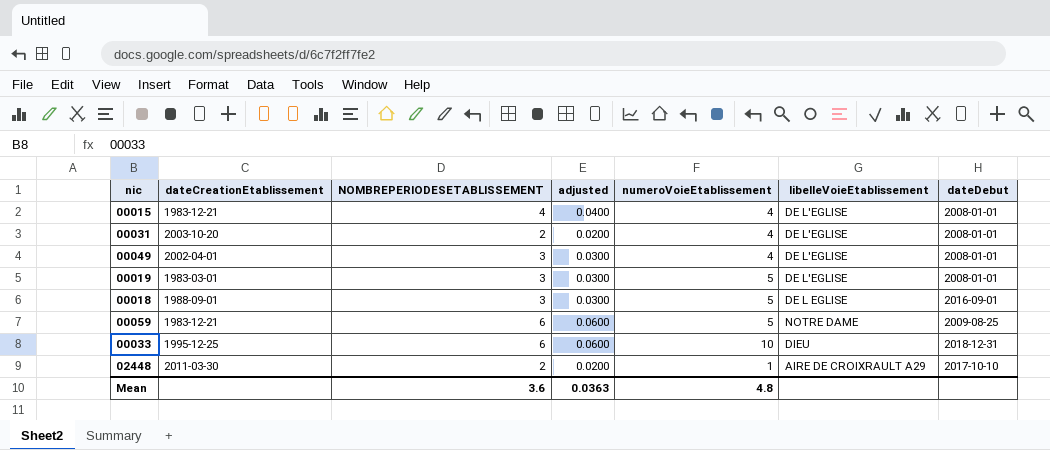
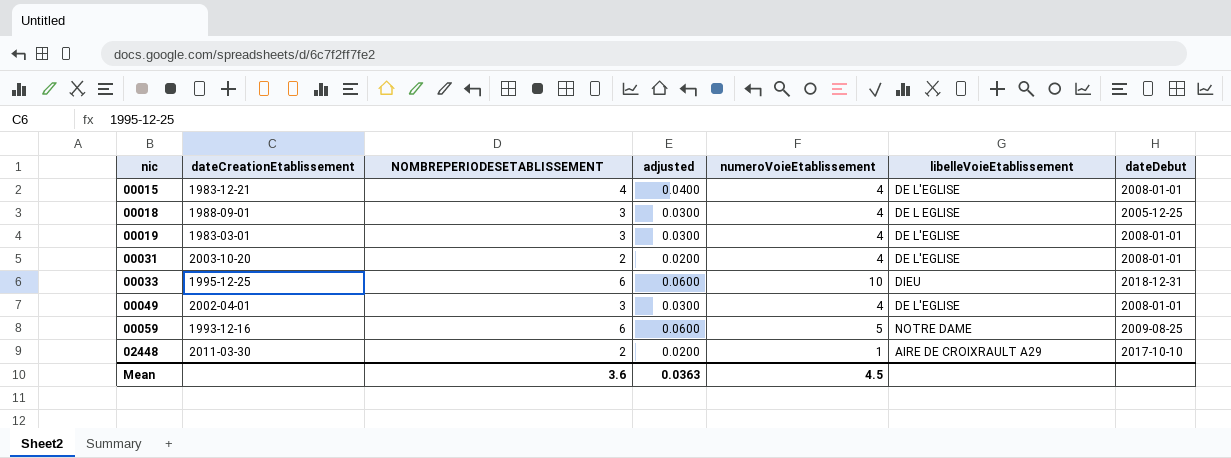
row order: none -> nic ascending
00018 | numeroVoieEtablissement: 5 -> 4
00018 | dateDebut: 2016-09-01 -> 2005-12-25
00019 | numeroVoieEtablissement: 5 -> 4
00059 | dateCreationEtablissement: 1983-12-21 -> 1993-12-16
Mean | numeroVoieEtablissement: 4.8 -> 4.5

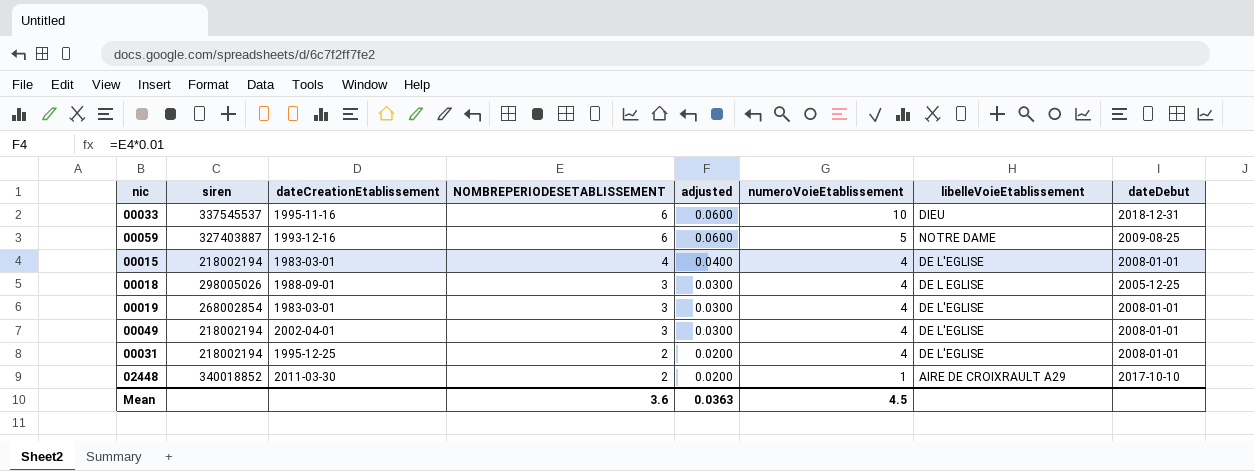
row order: nic ascending -> NOMBREPERIODESETABLISSEMENT descending
column siren | position: none -> 2
00033 | dateCreationEtablissement: 1995-12-25 -> 1995-11-16
00015 | dateCreationEtablissement: 1983-12-21 -> 1983-03-01
00031 | dateCreationEtablissement: 2003-10-20 -> 1995-12-25

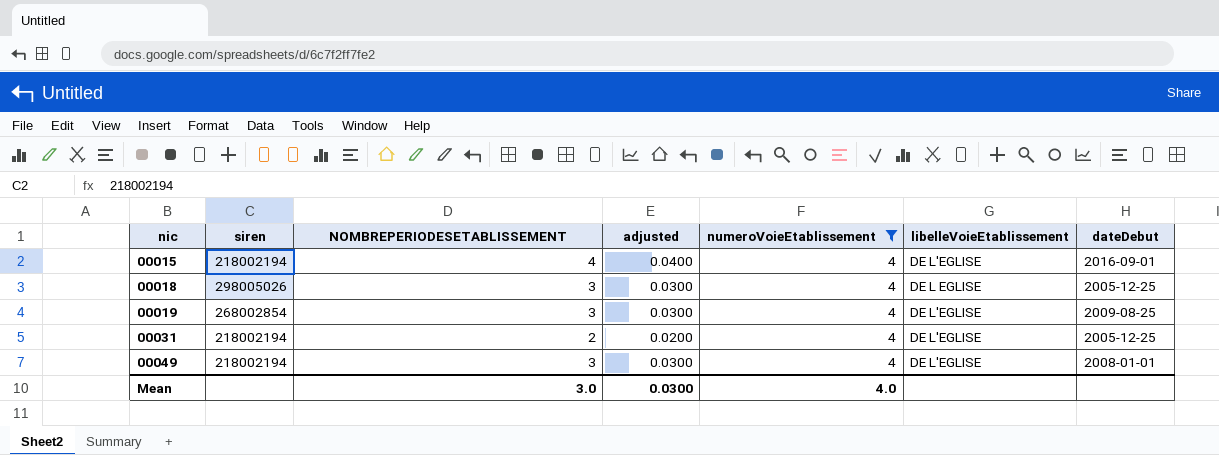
filter: none -> numeroVoieEtablissement = 4
row order: NOMBREPERIODESETABLISSEMENT descending -> nic ascending
column dateCreationEtablissement | position: 3 -> none
00015 | dateDebut: 2008-01-01 -> 2016-09-01
00019 | dateDebut: 2008-01-01 -> 2009-08-25
00031 | dateDebut: 2008-01-01 -> 2005-12-25
Mean | NOMBREPERIODESETABLISSEMENT: 3.6 -> 3.0
Mean | adjusted: 0.0363 -> 0.0300
Mean | numeroVoieEtablissement: 4.5 -> 4.0

